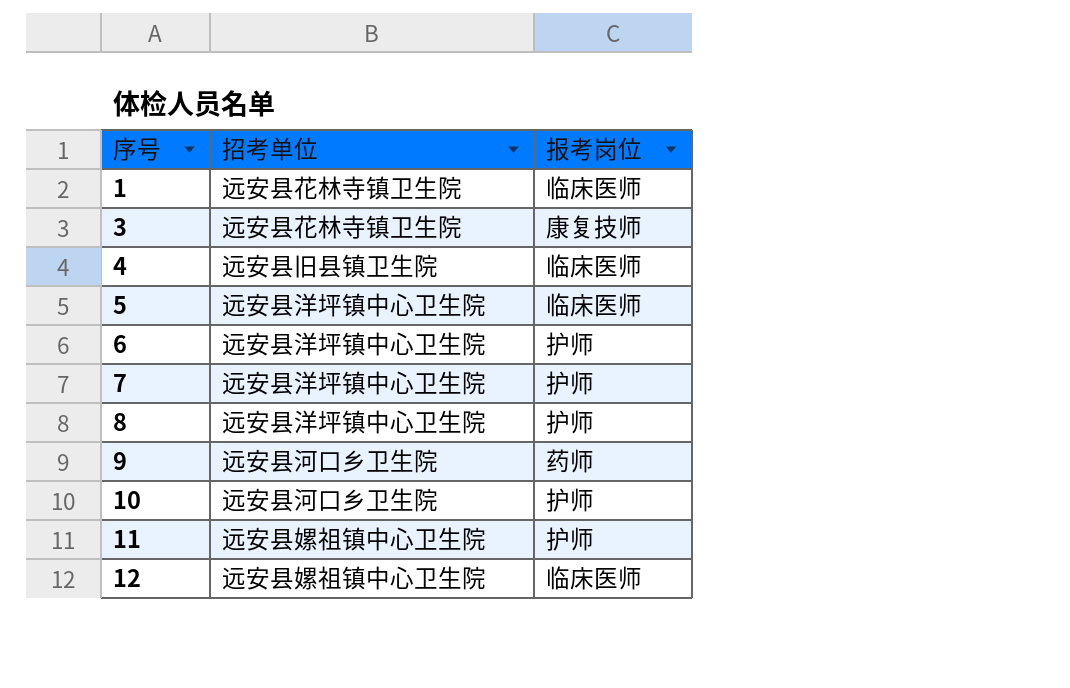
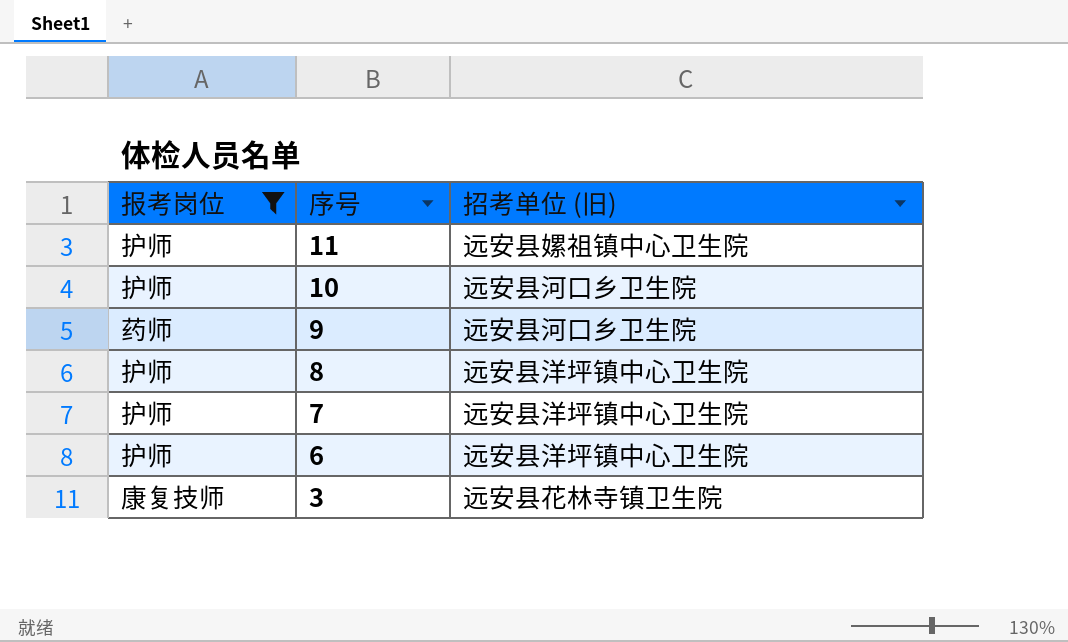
filter: none -> 报考岗位 != 临床医师
row order: 序号 ascending -> 序号 descending
column 报考岗位 | position: 3 -> 1
column name: 招考单位 -> 招考单位 (旧)

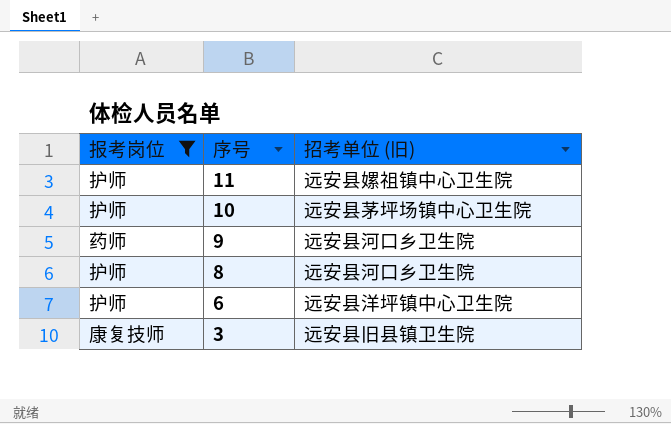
row 7: 护师 | 远安县洋坪镇中心卫生院 -> none
10 | 招考单位 (旧): 远安县河口乡卫生院 -> 远安县茅坪场镇中心卫生院
8 | 招考单位 (旧): 远安县洋坪镇中心卫生院 -> 远安县河口乡卫生院
3 | 招考单位 (旧): 远安县花林寺镇卫生院 -> 远安县旧县镇卫生院

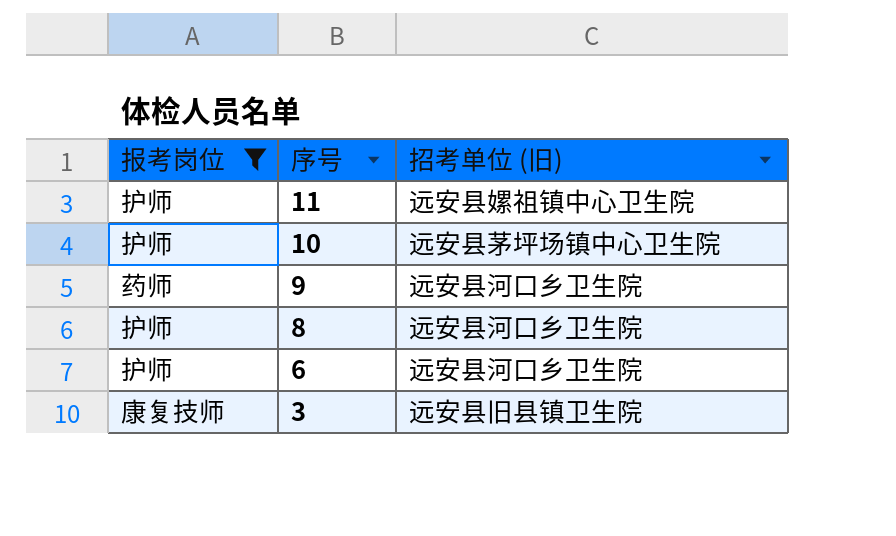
6 | 招考单位 (旧): 远安县洋坪镇中心卫生院 -> 远安县河口乡卫生院

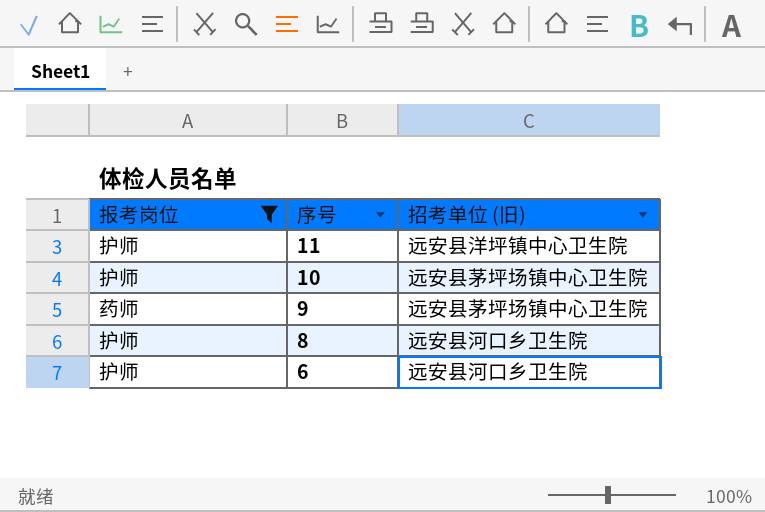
row 3: 康复技师 | 远安县旧县镇卫生院 -> none
11 | 招考单位 (旧): 远安县嫘祖镇中心卫生院 -> 远安县洋坪镇中心卫生院
9 | 招考单位 (旧): 远安县河口乡卫生院 -> 远安县茅坪场镇中心卫生院

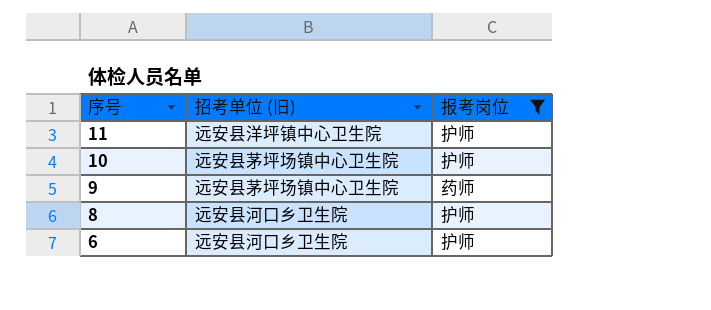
column 报考岗位 | position: 1 -> 3

